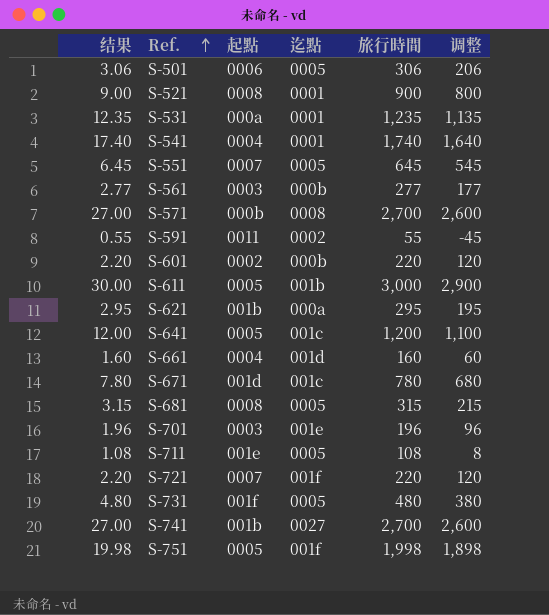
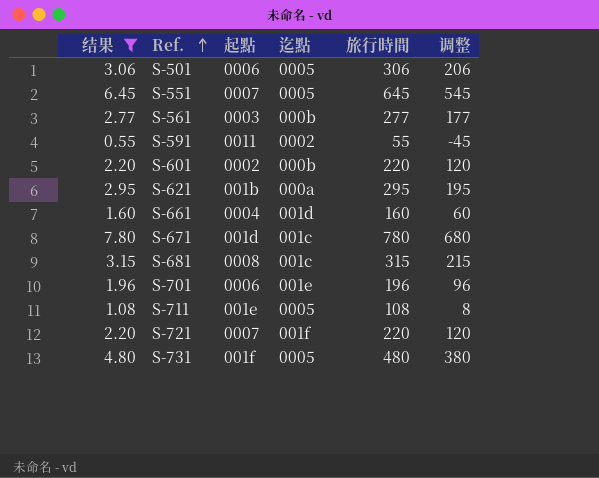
filter: none -> 结果 <= 7.80
S-681 | 迄點: 0005 -> 001c
S-701 | 起點: 0003 -> 0006

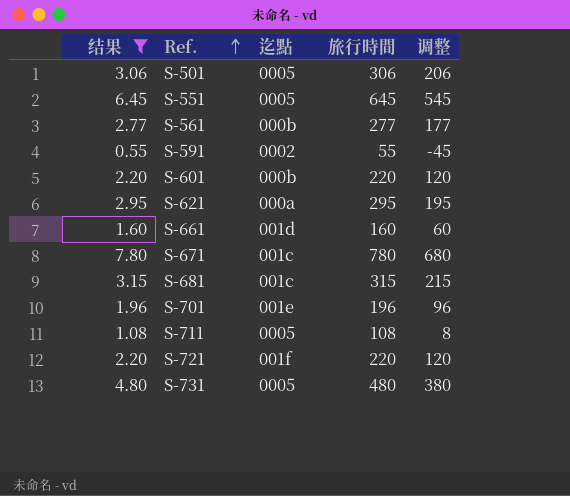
column 起點 | position: 3 -> none

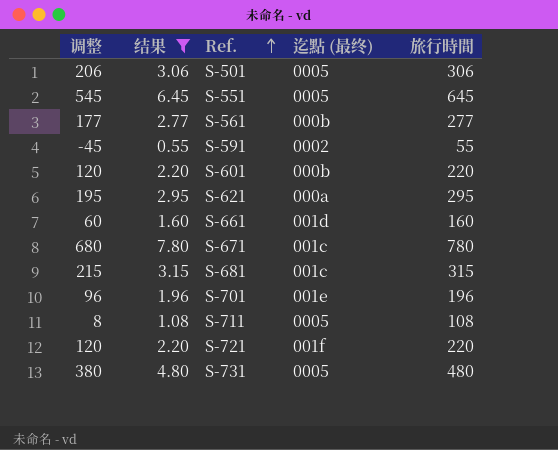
column 调整 | position: 5 -> 1
column name: 迄點 -> 迄點 (最终)

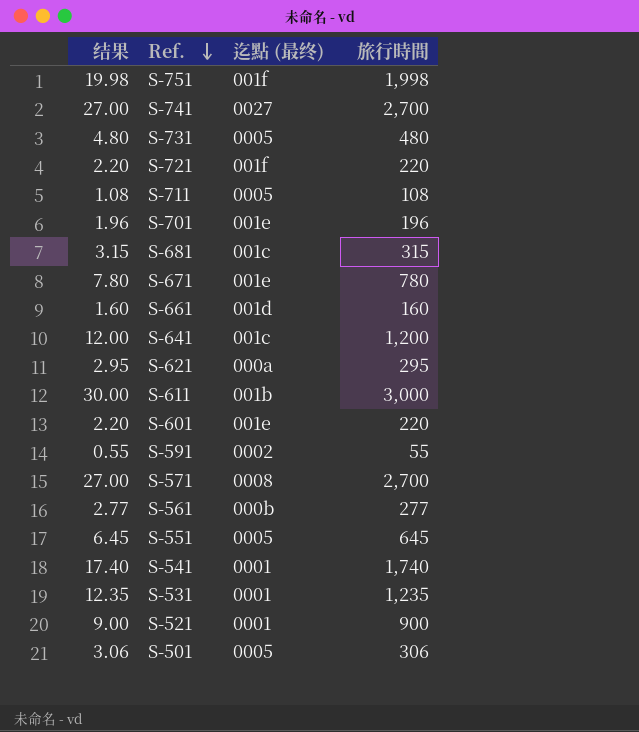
filter: 结果 <= 7.80 -> none
row order: Ref. ascending -> Ref. descending
column 调整 | formula: [旅行時間] - 100 -> none
S-671 | 迄點 (最终): 001c -> 001e
S-601 | 迄點 (最终): 000b -> 001e

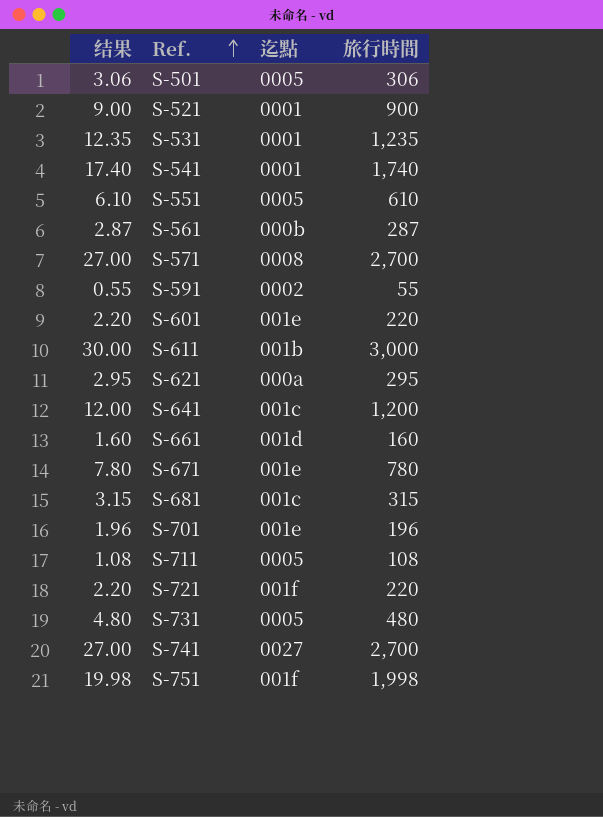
row order: Ref. descending -> Ref. ascending
column name: 迄點 (最终) -> 迄點
S-551 | 结果: 6.45 -> 6.10
S-551 | 旅行時間: 645 -> 610
S-561 | 结果: 2.77 -> 2.87
S-561 | 旅行時間: 277 -> 287

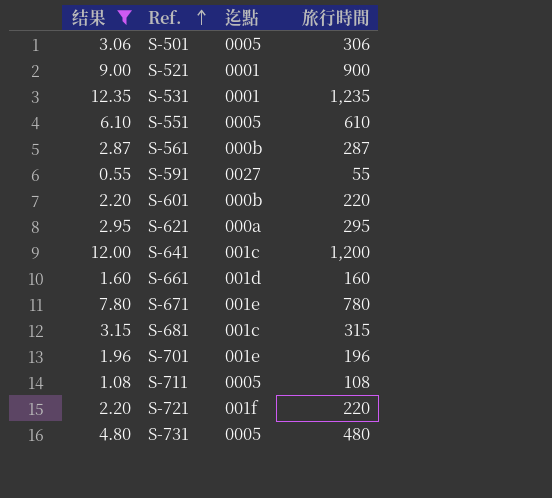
filter: none -> 结果 <= 12.35
S-591 | 迄點: 0002 -> 0027
S-601 | 迄點: 001e -> 000b

